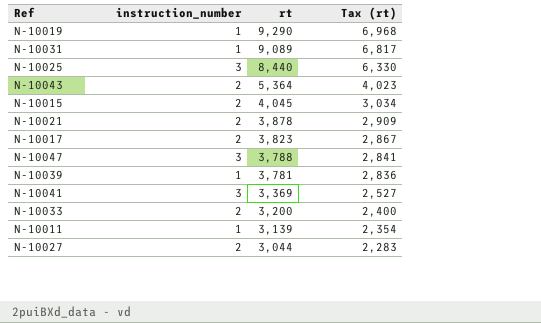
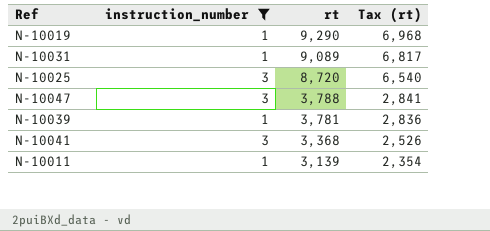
filter: none -> instruction_number != 2
N-10025 | rt: 8,440 -> 8,720
N-10025 | Tax (rt): 6,330 -> 6,540
N-10041 | rt: 3,369 -> 3,368
N-10041 | Tax (rt): 2,527 -> 2,526

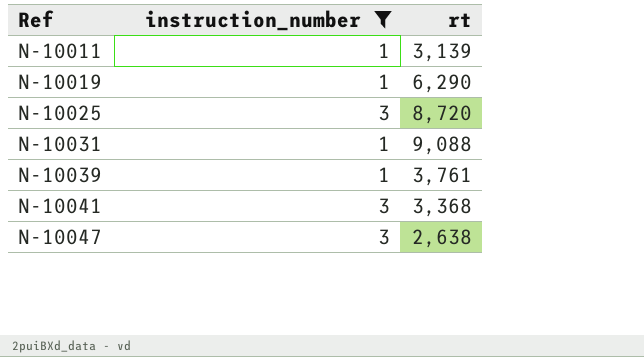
row order: rt descending -> Ref ascending
column Tax (rt) | formula: [rt] * 0.75 -> none
N-10019 | rt: 9,290 -> 6,290
N-10031 | rt: 9,089 -> 9,088
N-10039 | rt: 3,781 -> 3,761
N-10047 | rt: 3,788 -> 2,638

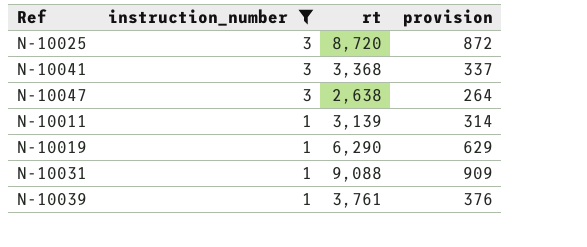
row order: Ref ascending -> instruction_number descending
column provision | formula: none -> [rt] * 0.1

